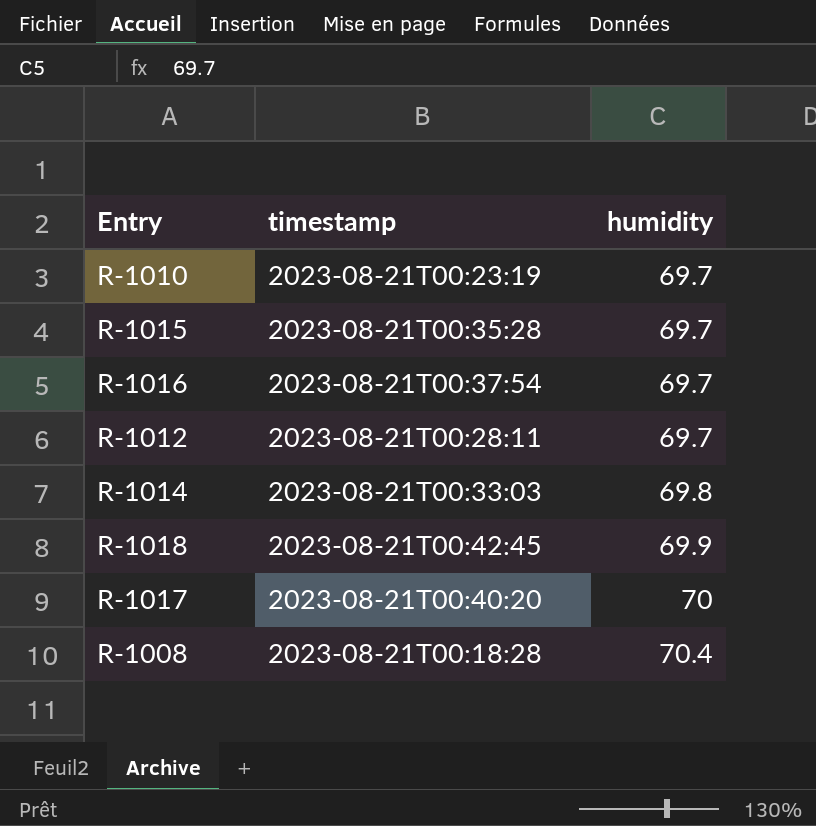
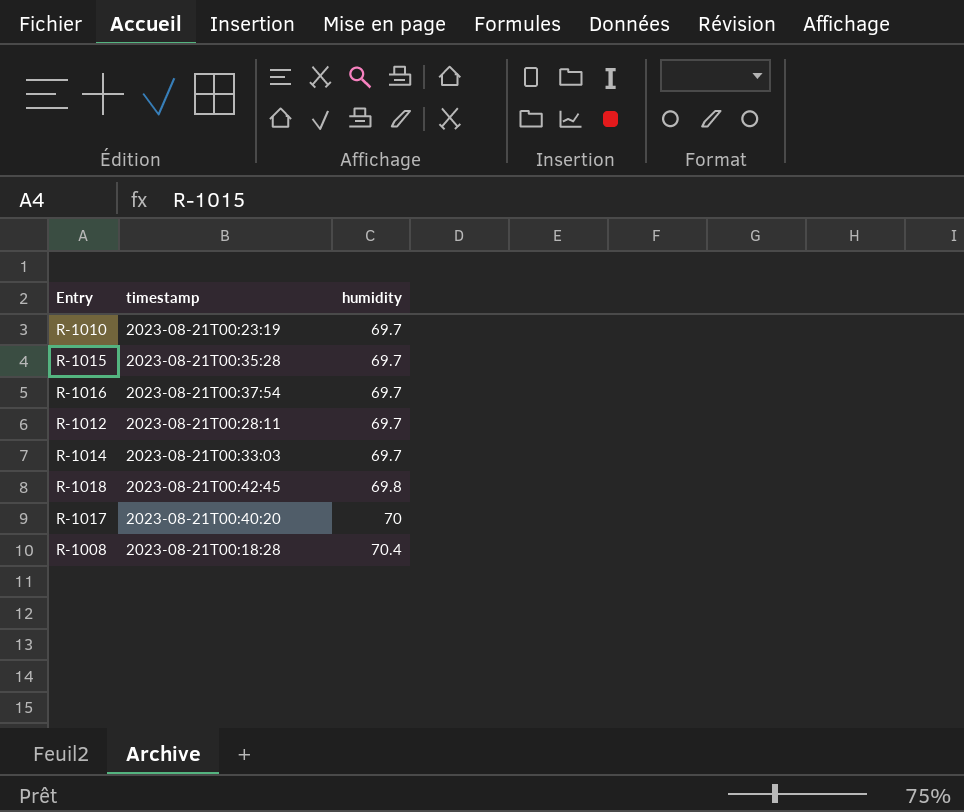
R-1014 | humidity: 69.8 -> 69.7
R-1018 | humidity: 69.9 -> 69.8

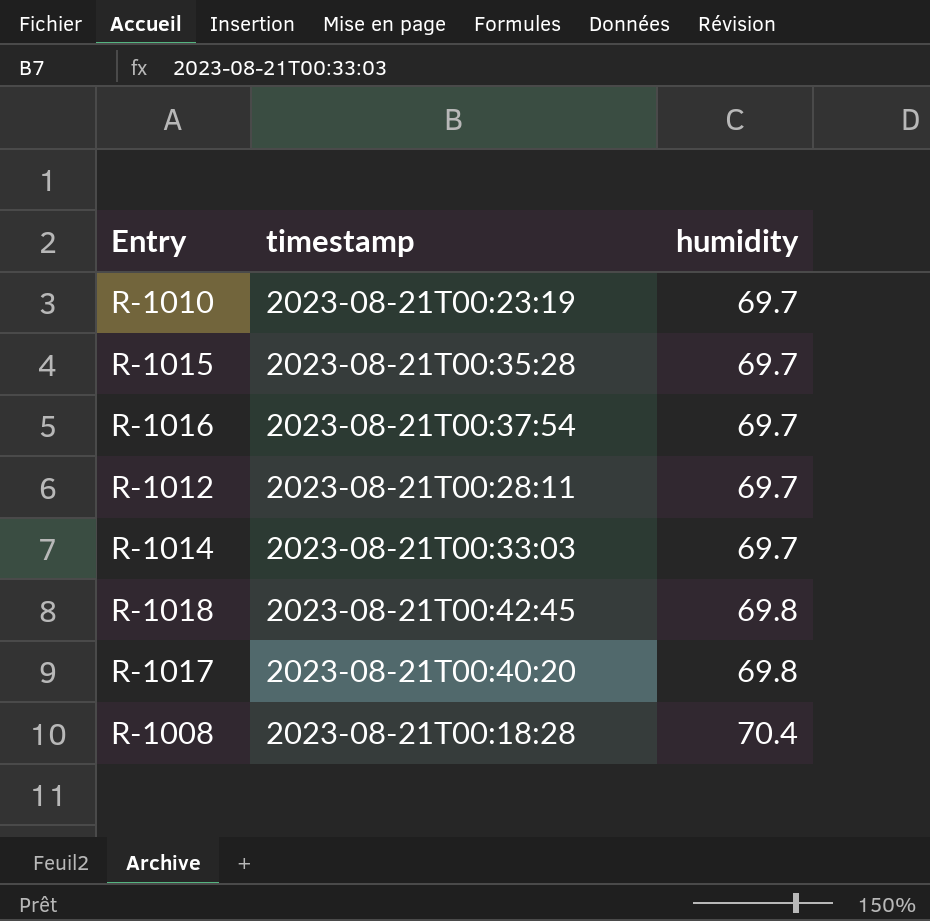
R-1017 | humidity: 70 -> 69.8

